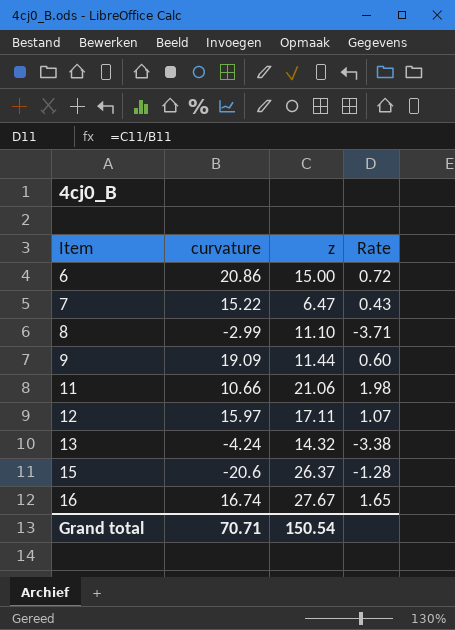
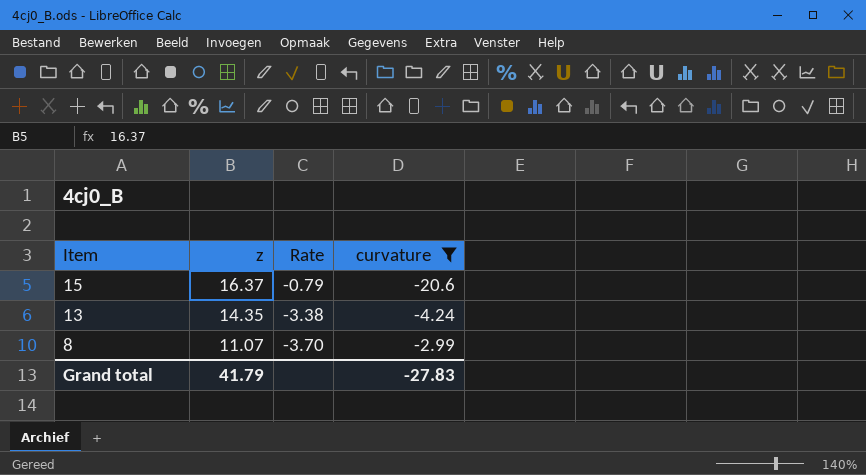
filter: none -> curvature <= -2.99
row order: Item ascending -> Item descending
column curvature | position: 2 -> 4
15 | z: 26.37 -> 16.37
15 | Rate: -1.28 -> -0.79
13 | z: 14.32 -> 14.35
8 | z: 11.10 -> 11.07
8 | Rate: -3.71 -> -3.70
Grand total | z: 150.54 -> 41.79
Grand total | curvature: 70.71 -> -27.83

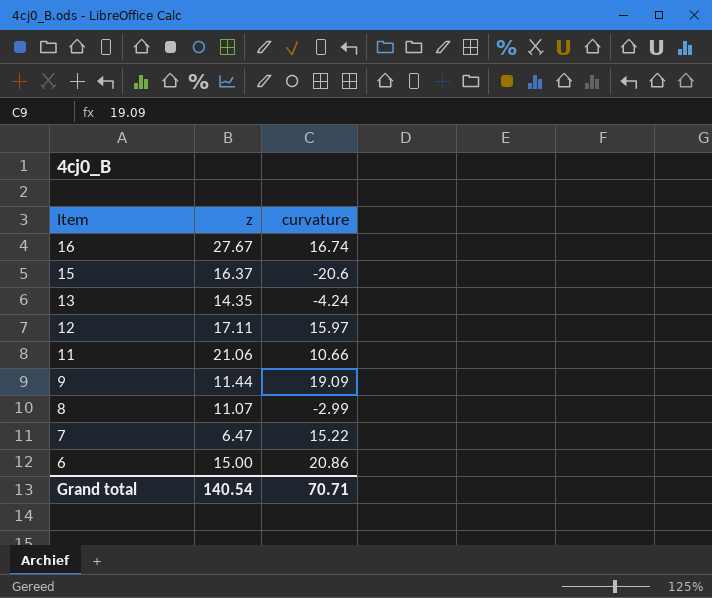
filter: curvature <= -2.99 -> none
column Rate | formula: [z] / [curvature] -> none
Grand total | z: 41.79 -> 140.54
Grand total | curvature: -27.83 -> 70.71

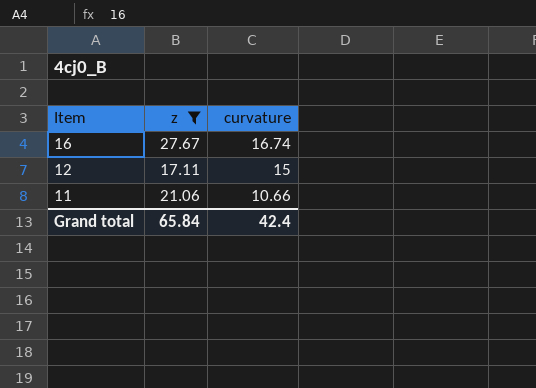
filter: none -> z >= 17.11
12 | curvature: 15.97 -> 15
Grand total | z: 140.54 -> 65.84
Grand total | curvature: 70.71 -> 42.4

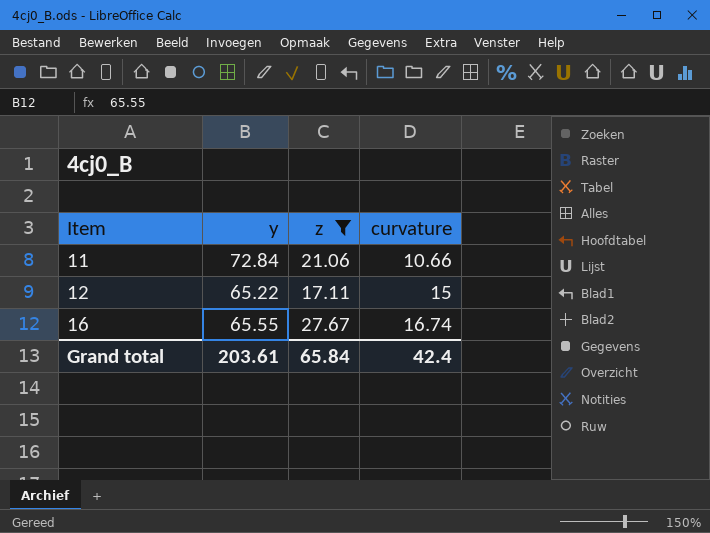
row order: Item descending -> Item ascending
column y | position: none -> 2

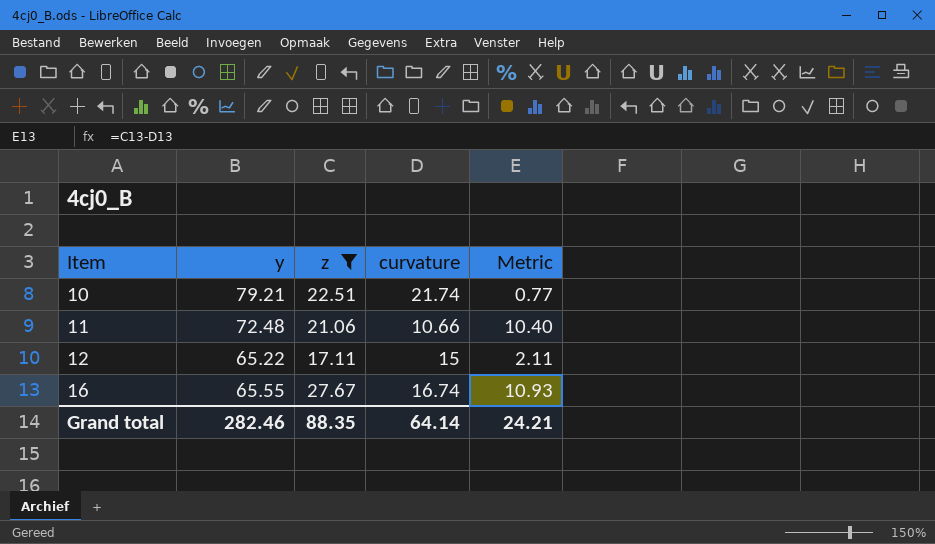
column Metric | formula: none -> [z] - [curvature]
row 10: none -> 79.21 | 22.51 | 21.74 | 0.77
11 | y: 72.84 -> 72.48
Grand total | y: 203.61 -> 282.46
Grand total | z: 65.84 -> 88.35
Grand total | curvature: 42.4 -> 64.14

